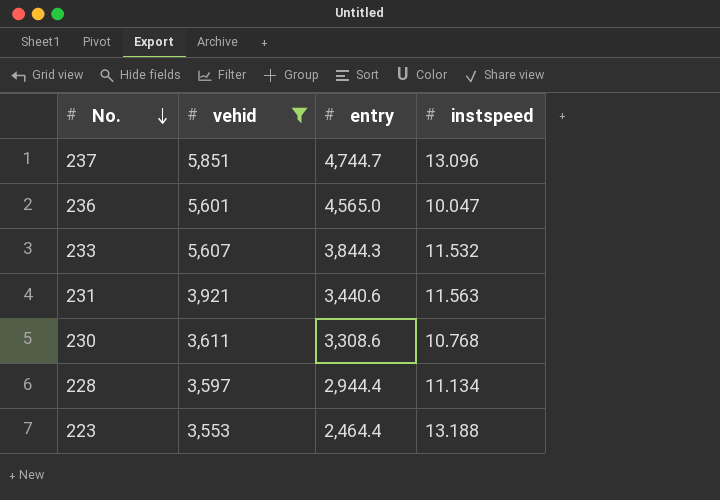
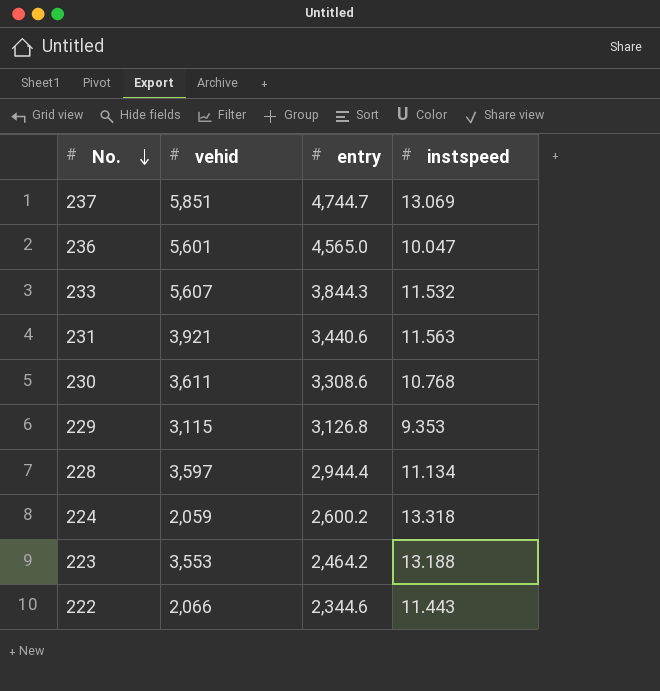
filter: vehid >= 3,553 -> none
237 | instspeed: 13.096 -> 13.069
223 | entry: 2,464.4 -> 2,464.2

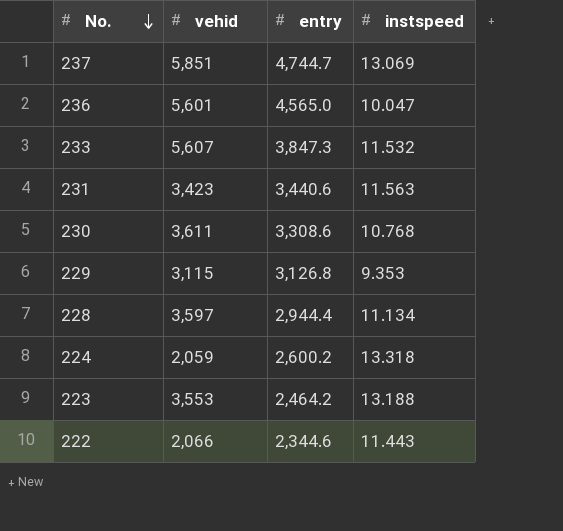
233 | entry: 3,844.3 -> 3,847.3
231 | vehid: 3,921 -> 3,423

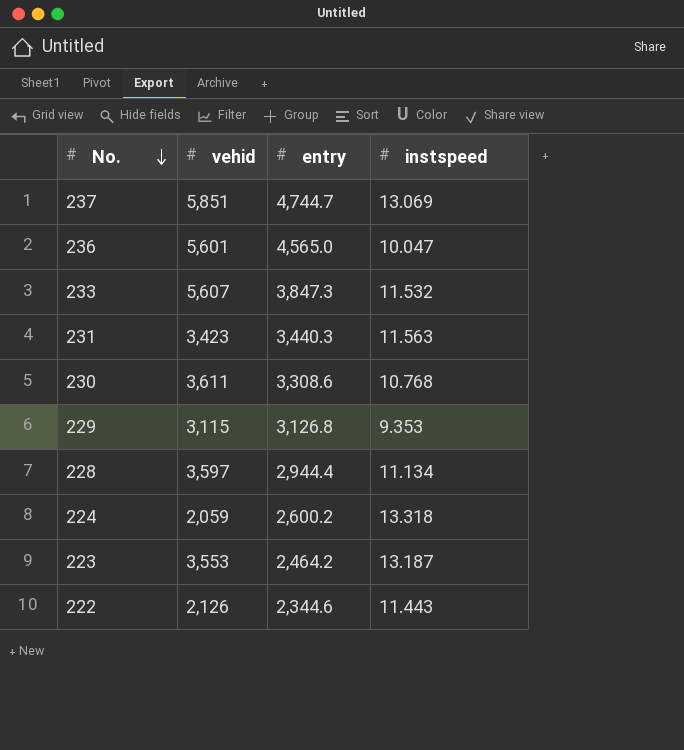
231 | entry: 3,440.6 -> 3,440.3
223 | instspeed: 13.188 -> 13.187
222 | vehid: 2,066 -> 2,126

